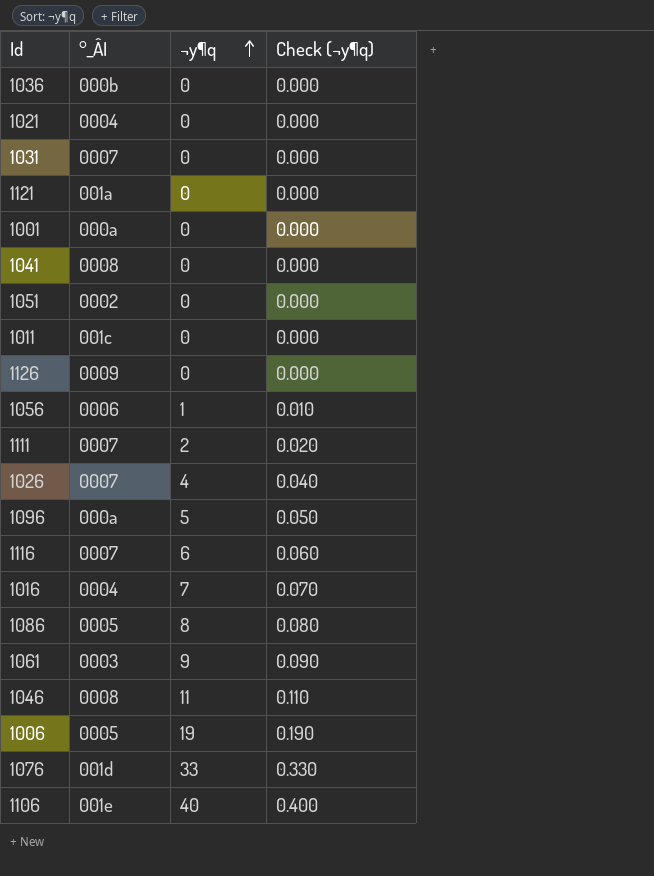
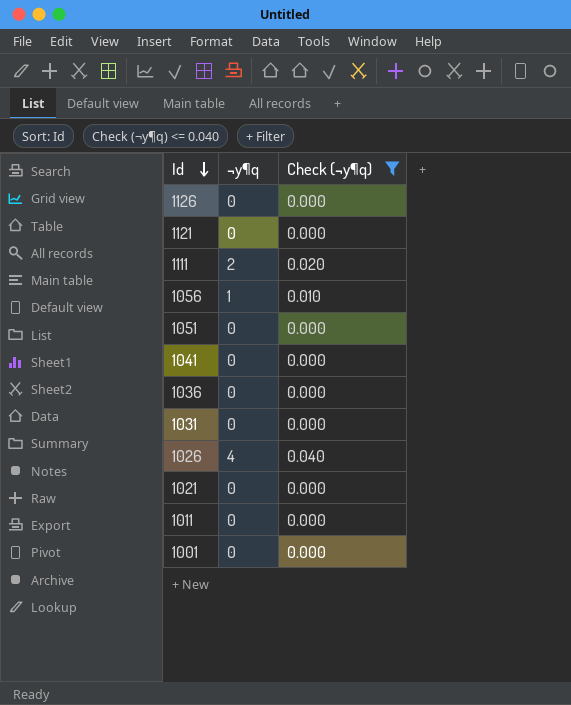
filter: none -> Check (¬y¶q) <= 0.040
row order: ¬y¶q ascending -> Id descending
column °_ÂI | position: 2 -> none

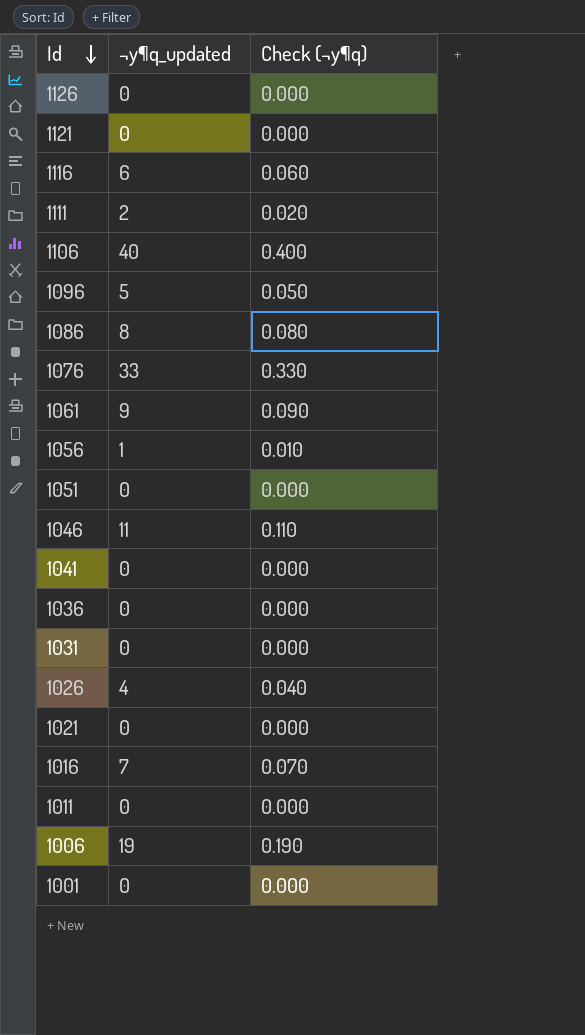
filter: Check (¬y¶q) <= 0.040 -> none
column name: ¬y¶q -> ¬y¶q_updated

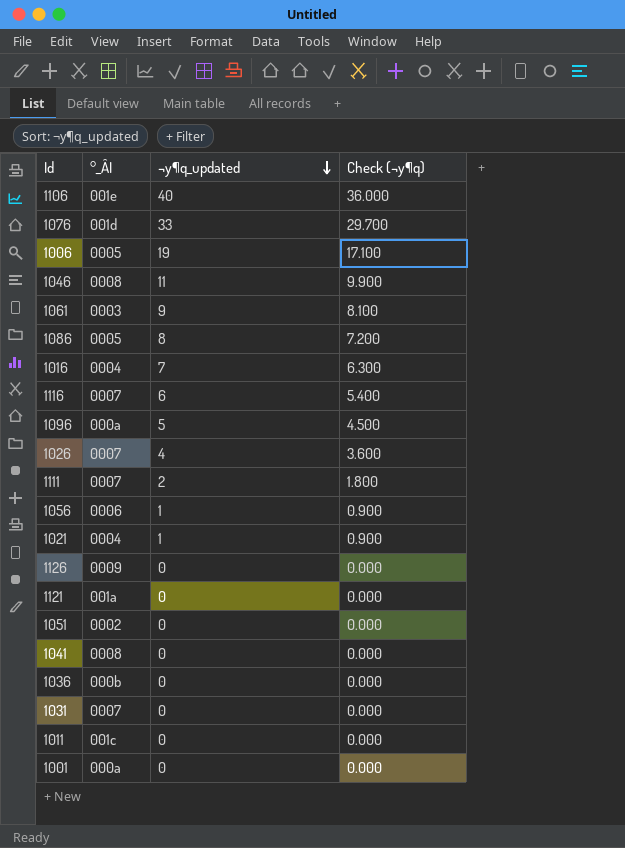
row order: Id descending -> ¬y¶q_updated descending
column °_ÂI | position: none -> 2
column Check (¬y¶q) | formula: [¬y¶q_updated] * 0.01 -> [¬y¶q_updated] * 0.9
1021 | ¬y¶q_updated: 0 -> 1

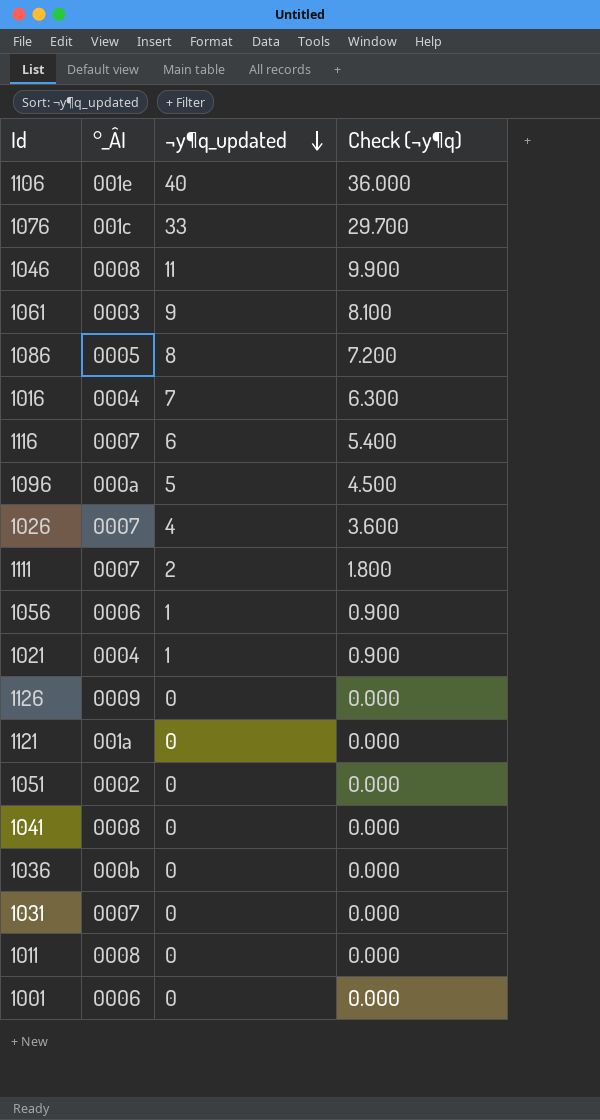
row 1006: 0005 | 19 | 17.100 -> none
1076 | °_ÂI: 001d -> 001c
1011 | °_ÂI: 001c -> 0008
1001 | °_ÂI: 000a -> 0006

